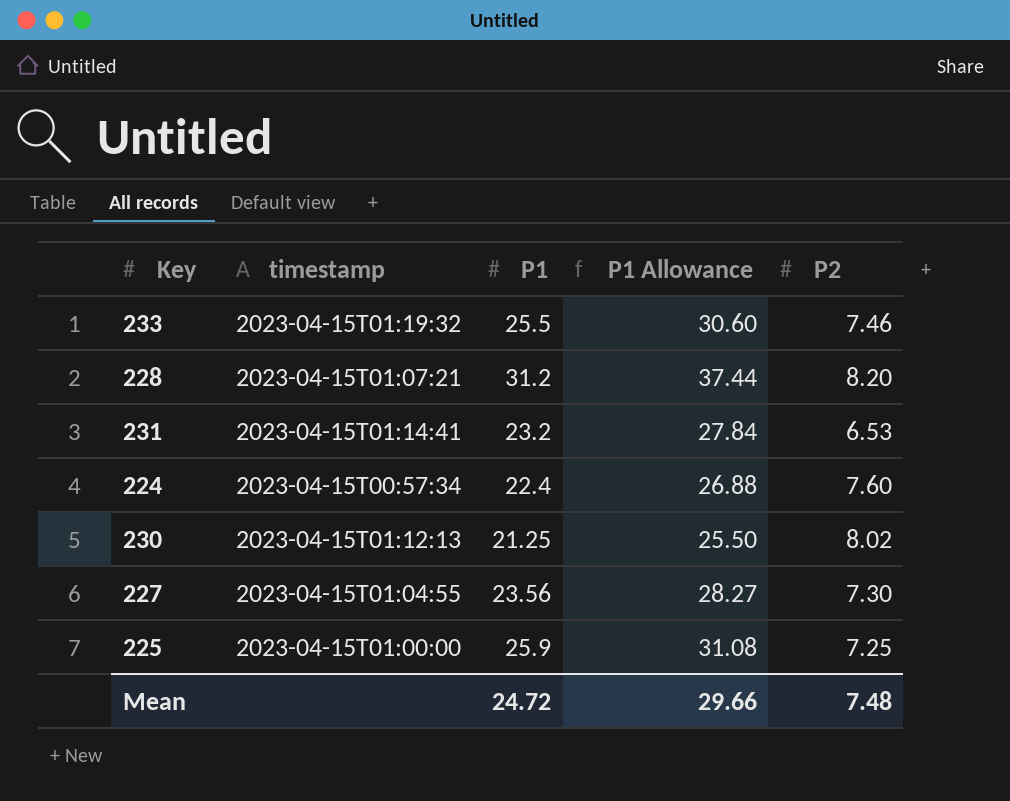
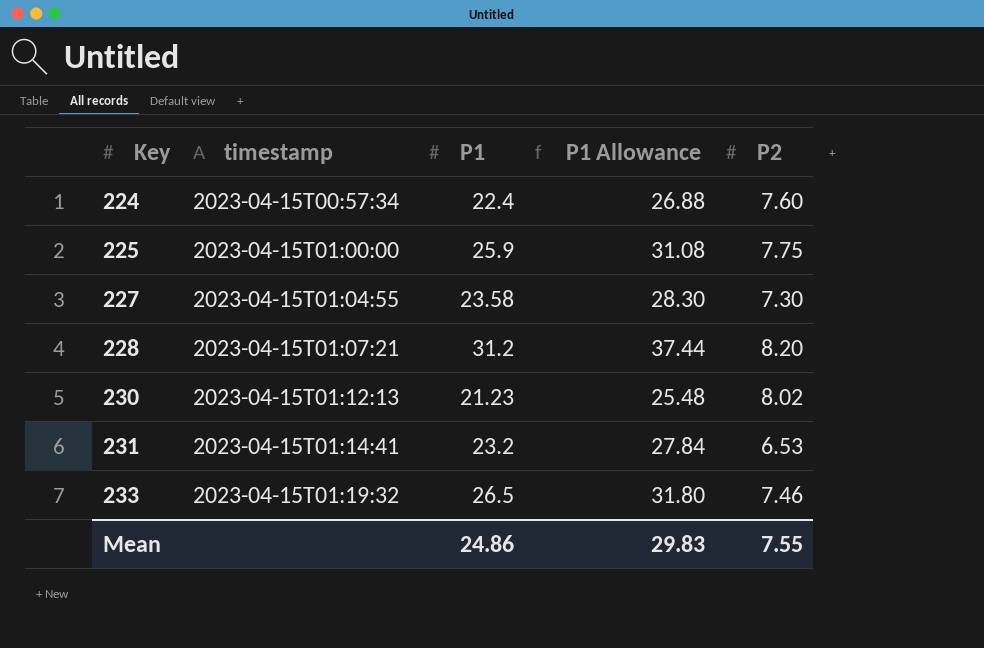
row order: none -> Key ascending
225 | P2: 7.25 -> 7.75
227 | P1: 23.56 -> 23.58
227 | P1 Allowance: 28.27 -> 28.30
230 | P1: 21.25 -> 21.23
230 | P1 Allowance: 25.50 -> 25.48
233 | P1: 25.5 -> 26.5
233 | P1 Allowance: 30.60 -> 31.80
Mean | P1: 24.72 -> 24.86
Mean | P1 Allowance: 29.66 -> 29.83
Mean | P2: 7.48 -> 7.55

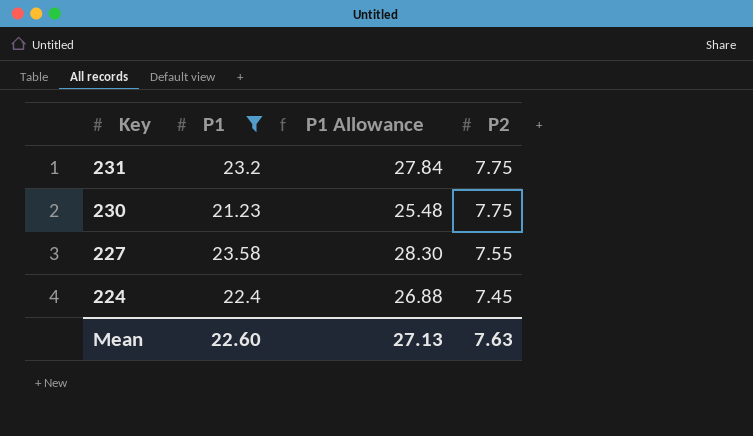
filter: none -> P1 <= 23.58
row order: Key ascending -> Key descending
column timestamp | position: 2 -> none
231 | P2: 6.53 -> 7.75
230 | P2: 8.02 -> 7.75
227 | P2: 7.30 -> 7.55
224 | P2: 7.60 -> 7.45
Mean | P1: 24.86 -> 22.60
Mean | P1 Allowance: 29.83 -> 27.13
Mean | P2: 7.55 -> 7.63

